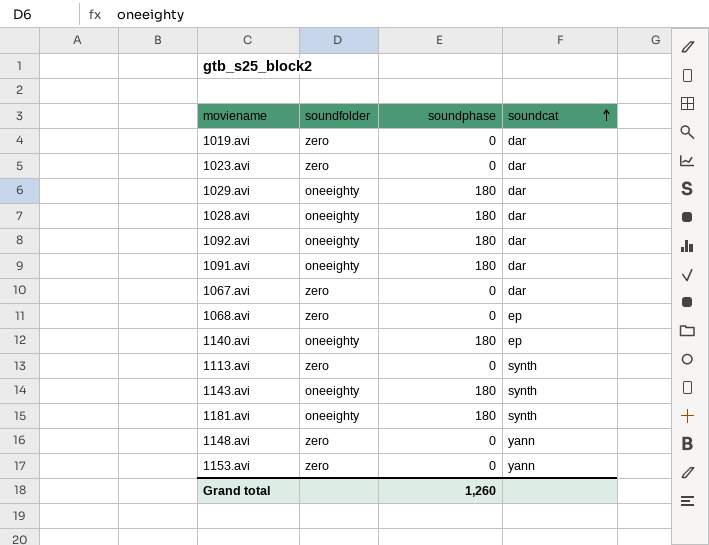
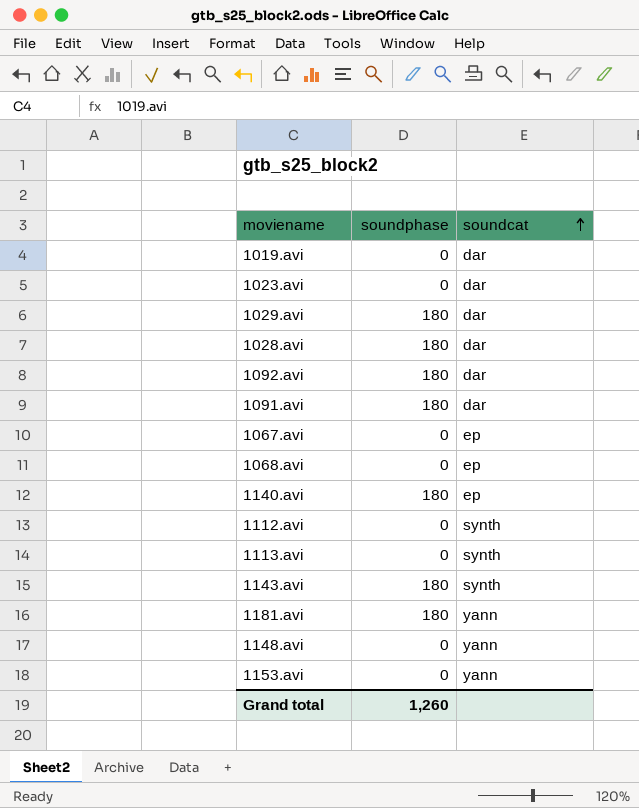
column soundfolder | position: 2 -> none
1067.avi | soundcat: dar -> ep
row 1112.avi: none -> 0 | synth
1181.avi | soundcat: synth -> yann

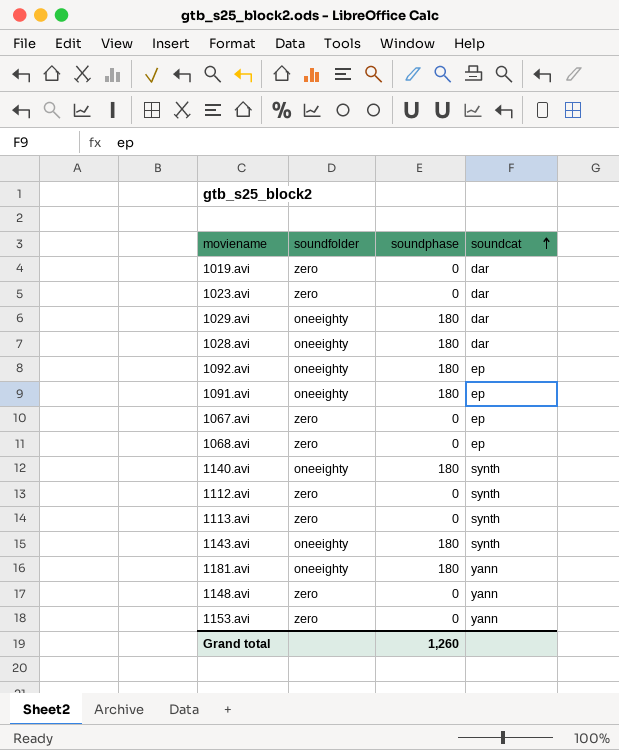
column soundfolder | position: none -> 2
1092.avi | soundcat: dar -> ep
1091.avi | soundcat: dar -> ep
1140.avi | soundcat: ep -> synth

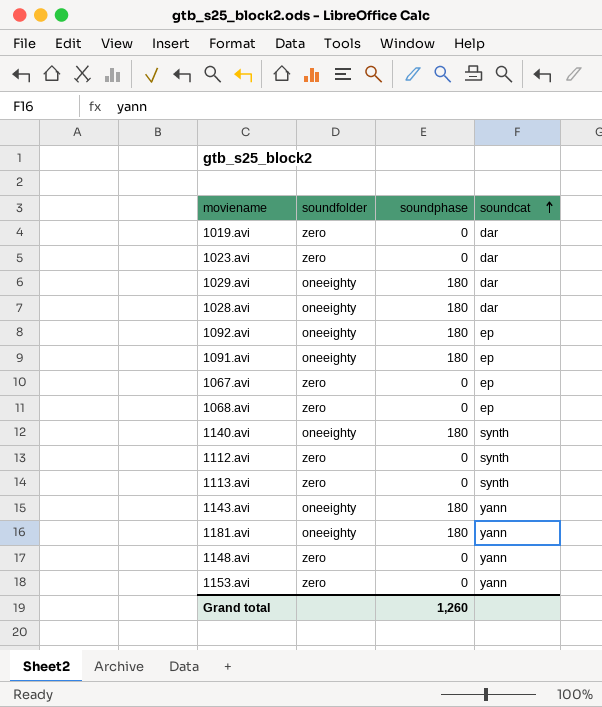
1143.avi | soundcat: synth -> yann

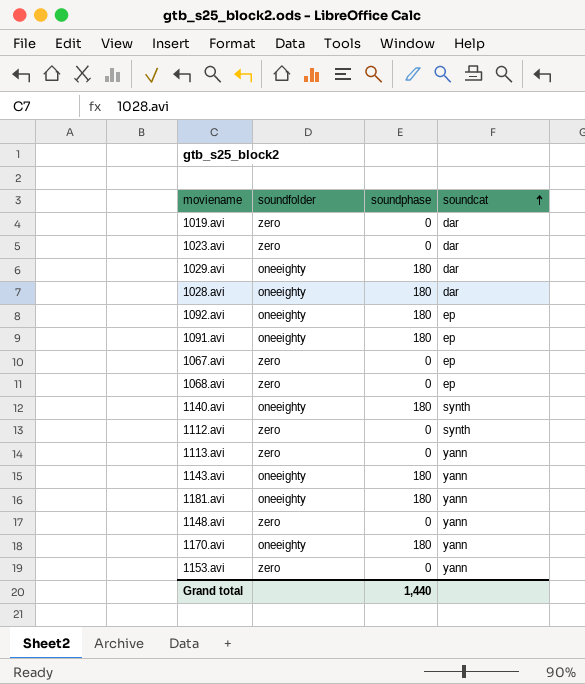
1113.avi | soundcat: synth -> yann
row 1170.avi: none -> oneeighty | 180 | yann
Grand total | soundphase: 1,260 -> 1,440

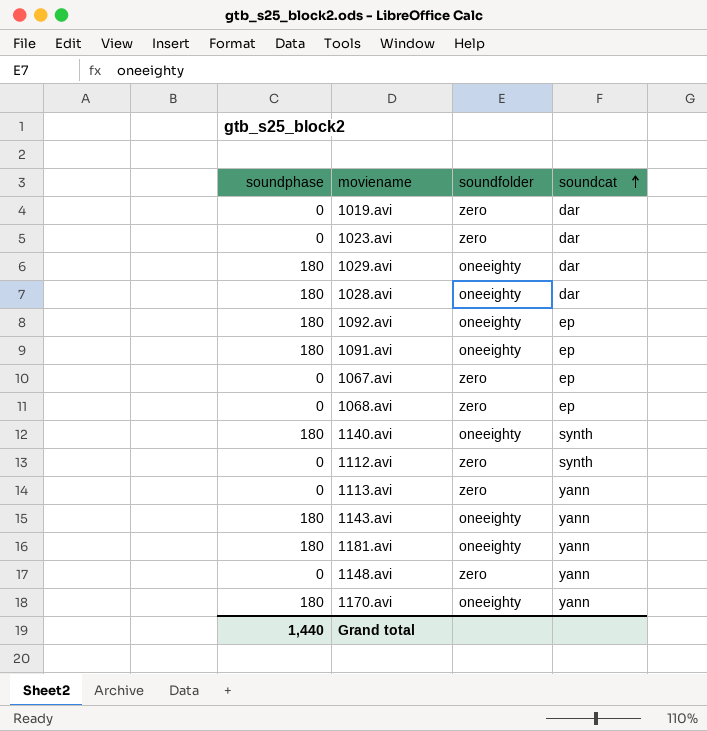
column soundphase | position: 3 -> 1
row 1153.avi: zero | 0 | yann -> none

